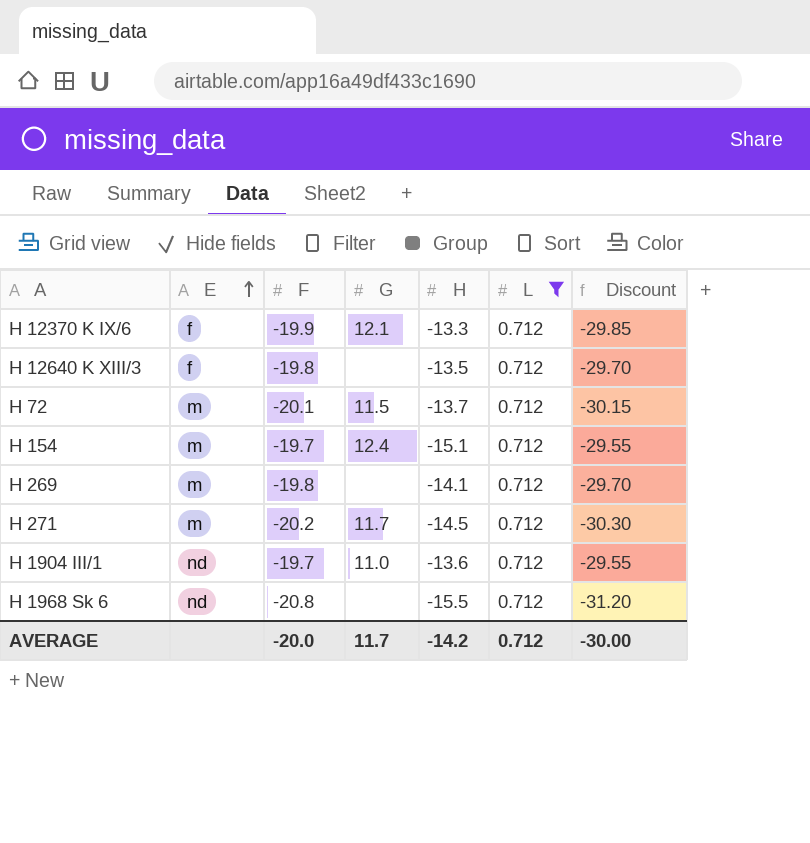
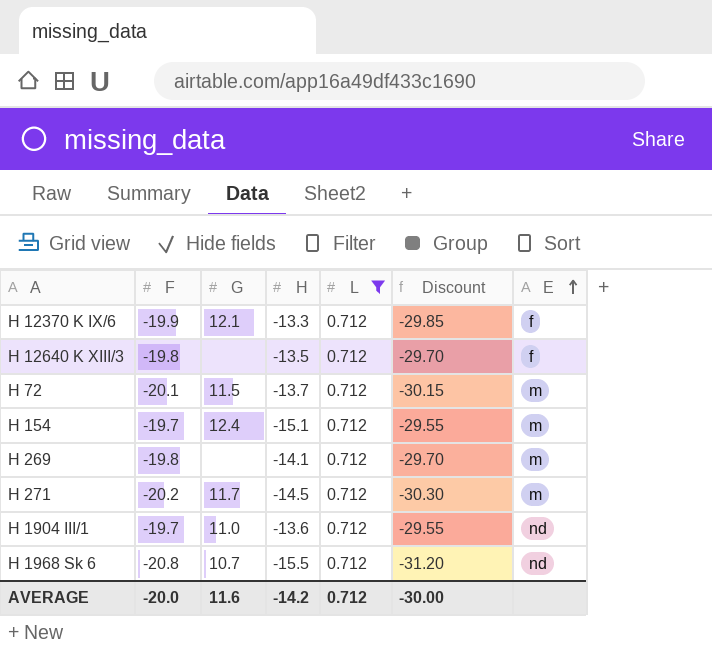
column E | position: 2 -> 7
H 1968 Sk 6 | G: none -> 10.7
AVERAGE | G: 11.7 -> 11.6

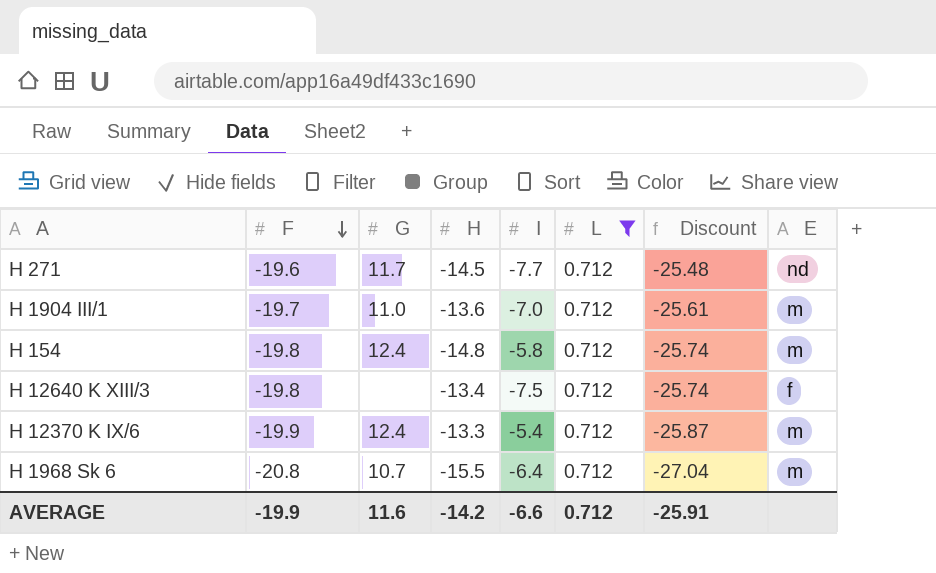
row order: E ascending -> F descending
column I | position: none -> 5
column Discount | formula: [F] * 1.5 -> [F] * 1.3
row H 72: -20.1 | 11.5 | -13.7 | 0.712 | -30.15 | m -> none
row H 269: -19.8 | none | -14.1 | 0.712 | -29.70 | m -> none
H 271 | F: -20.2 -> -19.6
H 271 | E: m -> nd
H 1904 III/1 | E: nd -> m
H 154 | F: -19.7 -> -19.8
H 154 | H: -15.1 -> -14.8
H 12640 K XIII/3 | H: -13.5 -> -13.4
H 12370 K IX/6 | G: 12.1 -> 12.4
H 12370 K IX/6 | E: f -> m
H 1968 Sk 6 | E: nd -> m
AVERAGE | F: -20.0 -> -19.9
AVERAGE | Discount: -30.00 -> -25.91

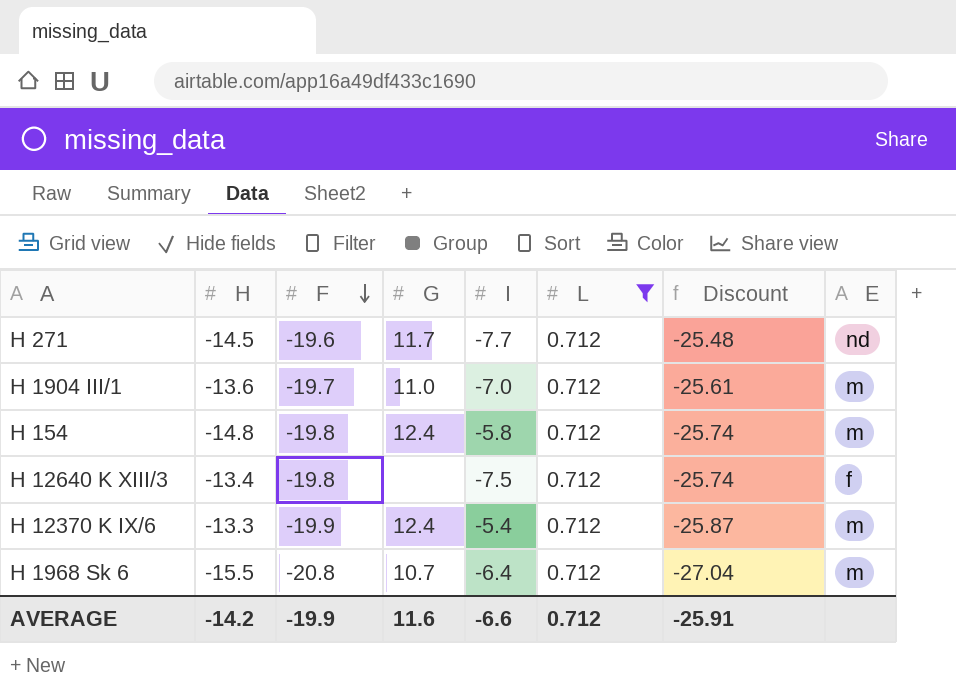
column H | position: 4 -> 2

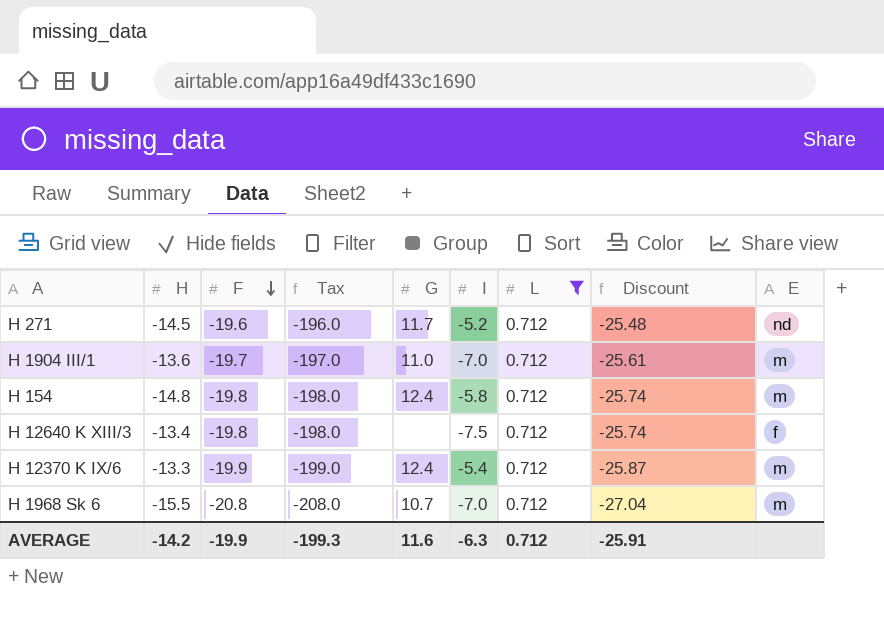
column Tax | formula: none -> [F] * 10
H 271 | I: -7.7 -> -5.2
H 1968 Sk 6 | I: -6.4 -> -7.0
AVERAGE | I: -6.6 -> -6.3

